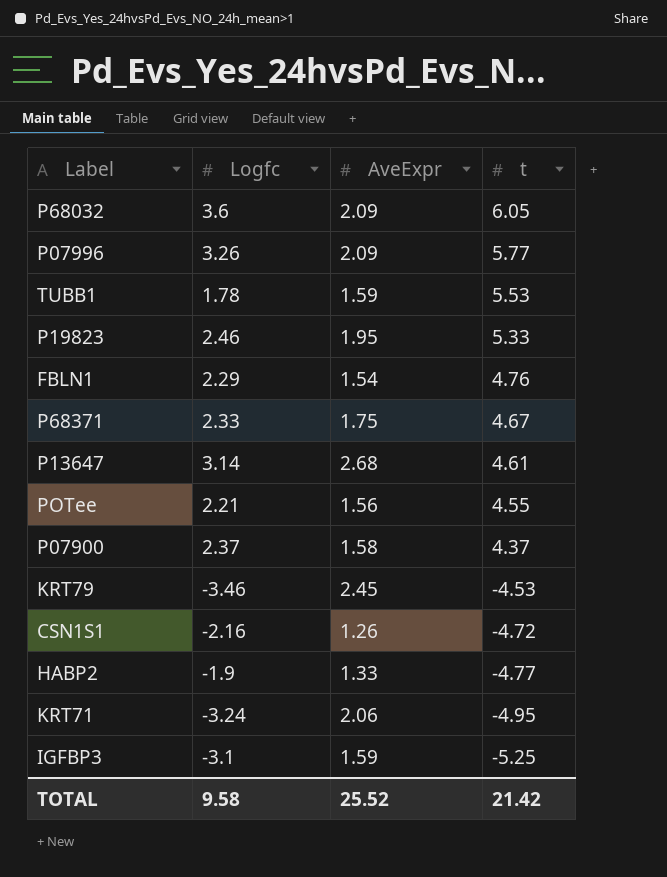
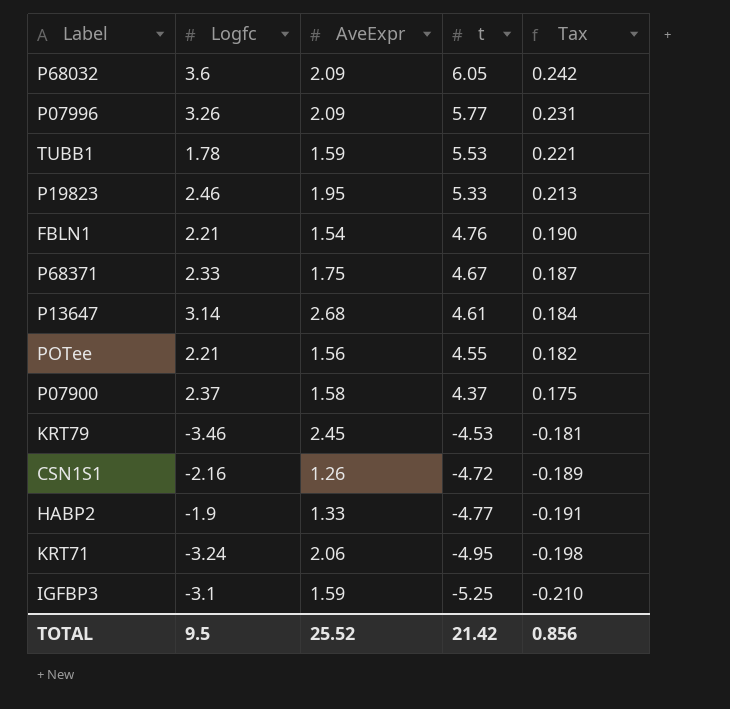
column Tax | formula: none -> [t] * 0.04
FBLN1 | Logfc: 2.29 -> 2.21
TOTAL | Logfc: 9.58 -> 9.5

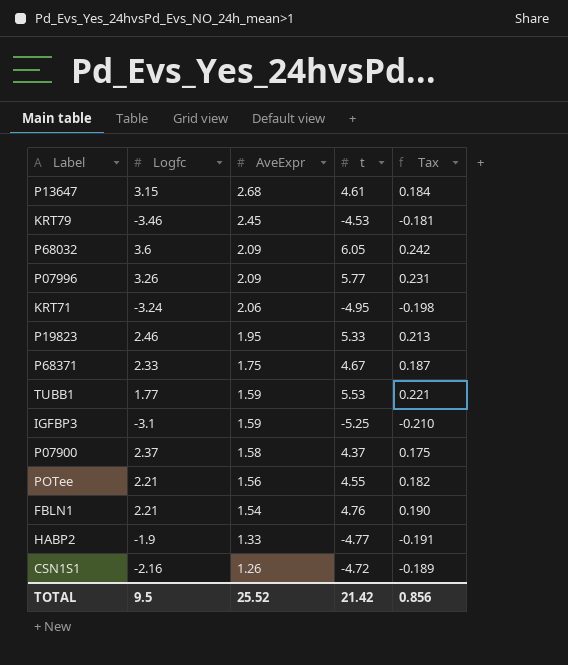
row order: t descending -> AveExpr descending
P13647 | Logfc: 3.14 -> 3.15
TUBB1 | Logfc: 1.78 -> 1.77

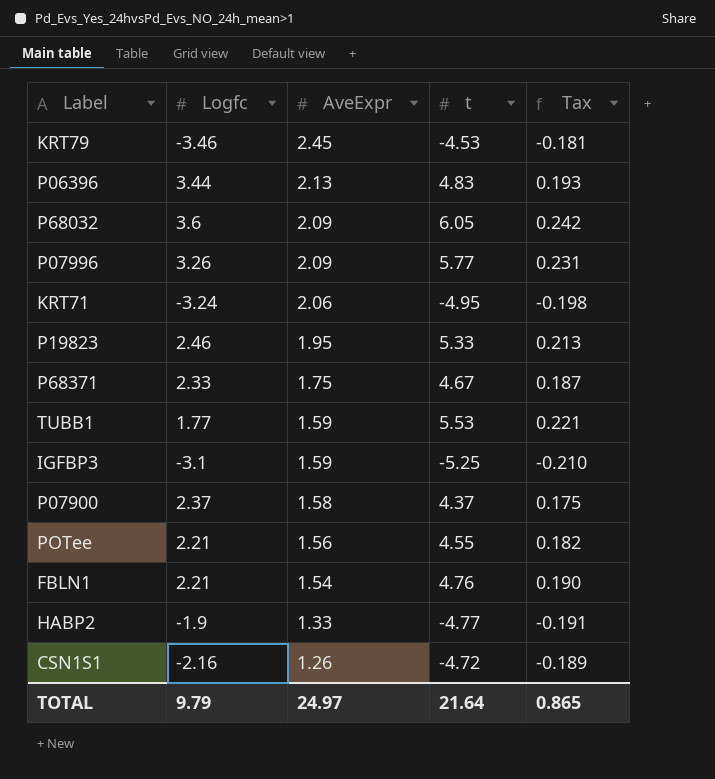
row P13647: 3.15 | 2.68 | 4.61 | 0.184 -> none
row P06396: none -> 3.44 | 2.13 | 4.83 | 0.193
TOTAL | Logfc: 9.5 -> 9.79
TOTAL | AveExpr: 25.52 -> 24.97
TOTAL | t: 21.42 -> 21.64
TOTAL | Tax: 0.856 -> 0.865

